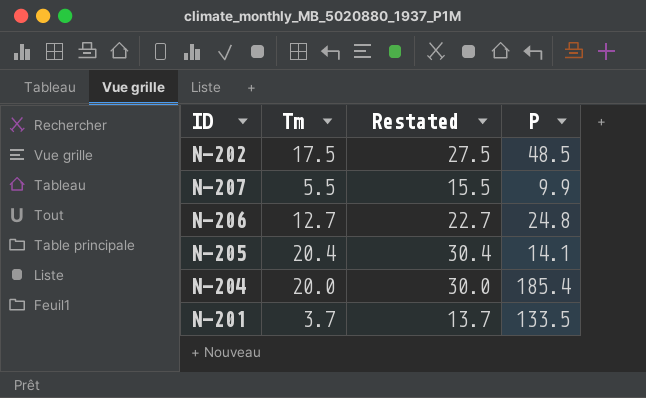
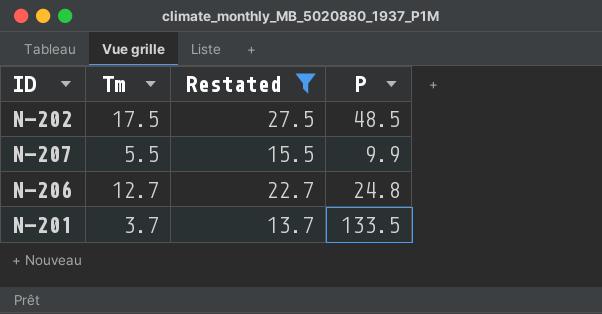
filter: none -> Restated <= 27.5

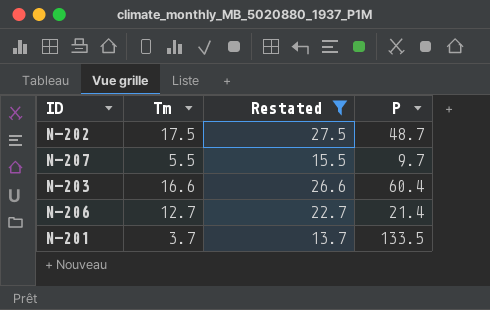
N-202 | P: 48.5 -> 48.7
N-207 | P: 9.9 -> 9.7
row N-203: none -> 16.6 | 26.6 | 60.4
N-206 | P: 24.8 -> 21.4

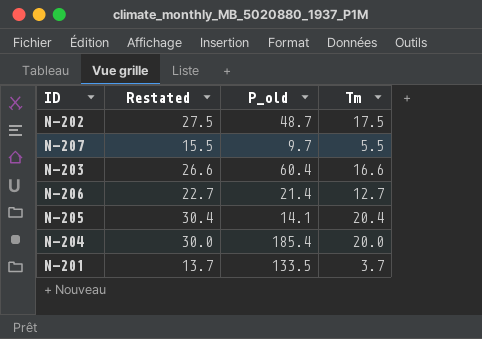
filter: Restated <= 27.5 -> none
column name: P -> P_old
column Tm | position: 2 -> 4

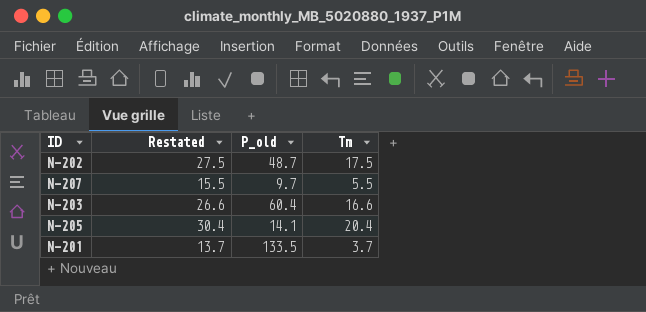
row N-206: 22.7 | 21.4 | 12.7 -> none
row N-204: 30.0 | 185.4 | 20.0 -> none

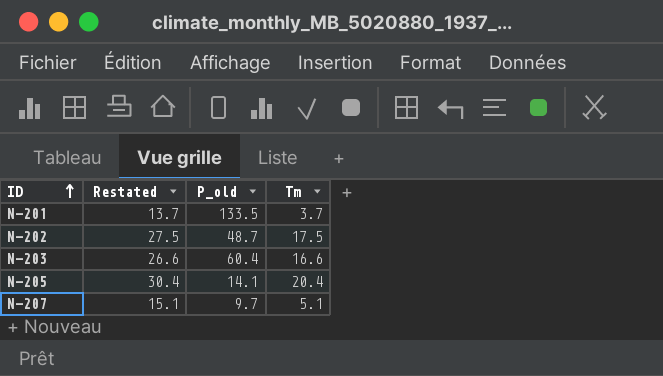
row order: none -> ID ascending
N-207 | Restated: 15.5 -> 15.1
N-207 | Tm: 5.5 -> 5.1

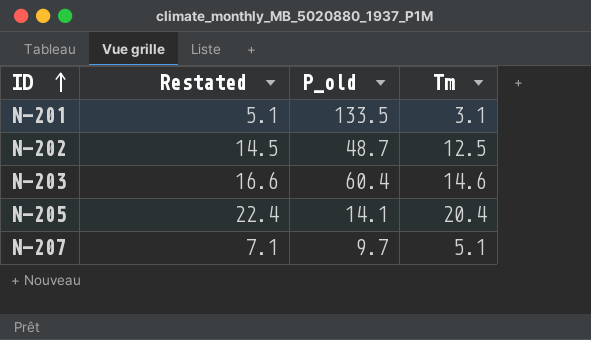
column Restated | formula: [Tm] + 10 -> [Tm] + 2
N-201 | Tm: 3.7 -> 3.1
N-202 | Tm: 17.5 -> 12.5
N-203 | Tm: 16.6 -> 14.6

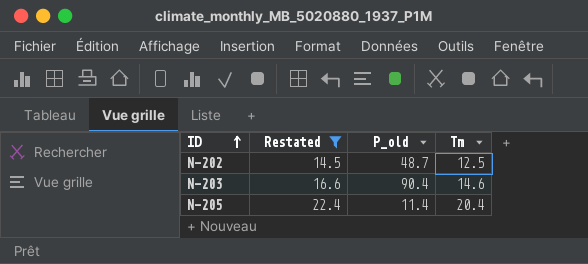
filter: none -> Restated >= 14.5
N-203 | P_old: 60.4 -> 90.4
N-205 | P_old: 14.1 -> 11.4

